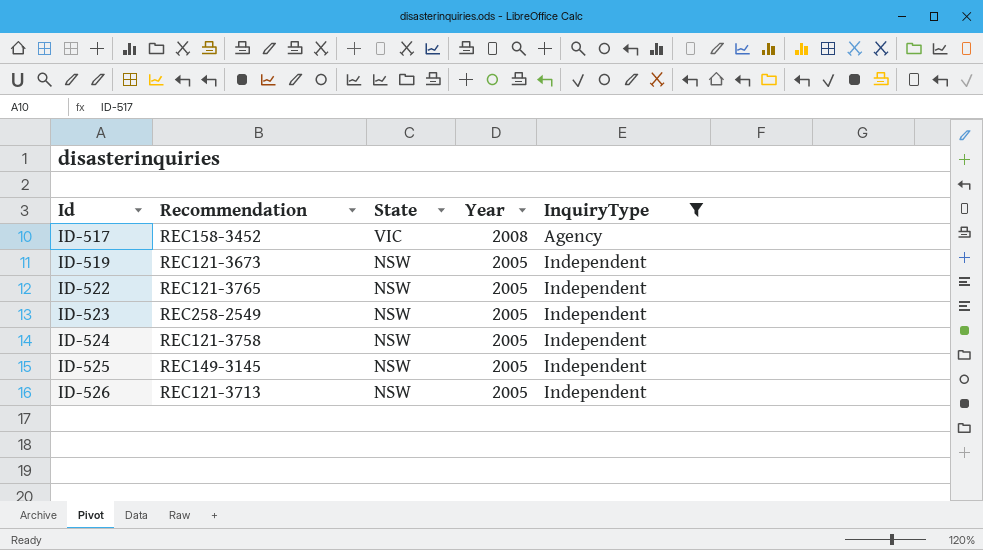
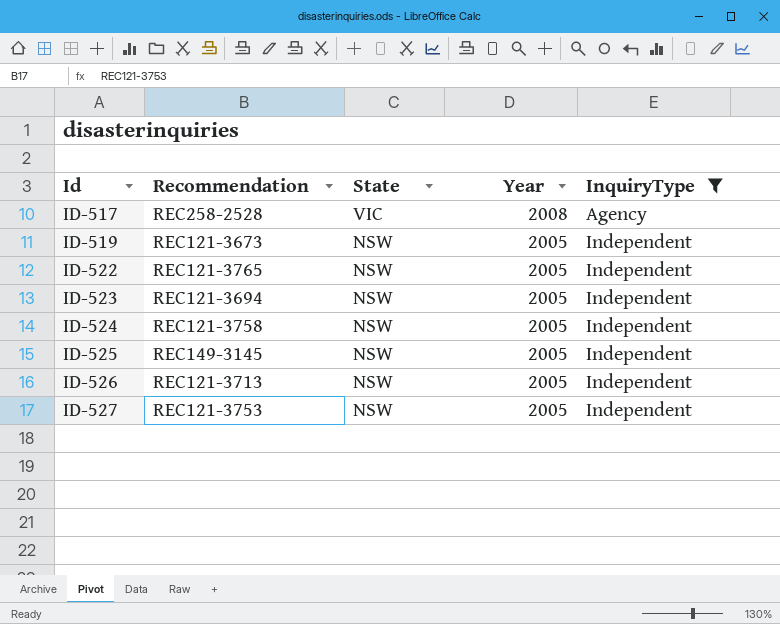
ID-517 | Recommendation: REC158-3452 -> REC258-2528
ID-523 | Recommendation: REC258-2549 -> REC121-3694
row ID-527: none -> REC121-3753 | NSW | 2005 | Independent

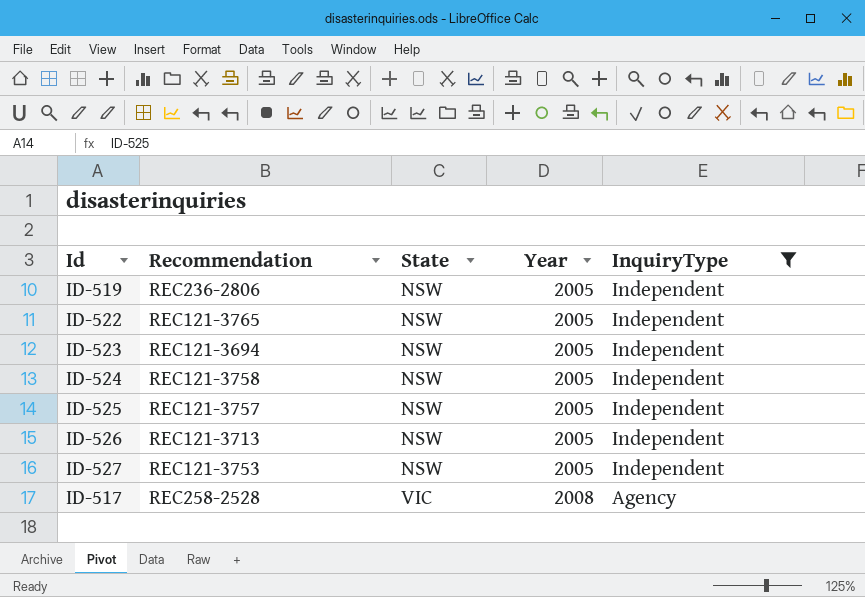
row order: Id ascending -> State ascending
ID-519 | Recommendation: REC121-3673 -> REC236-2806
ID-525 | Recommendation: REC149-3145 -> REC121-3757

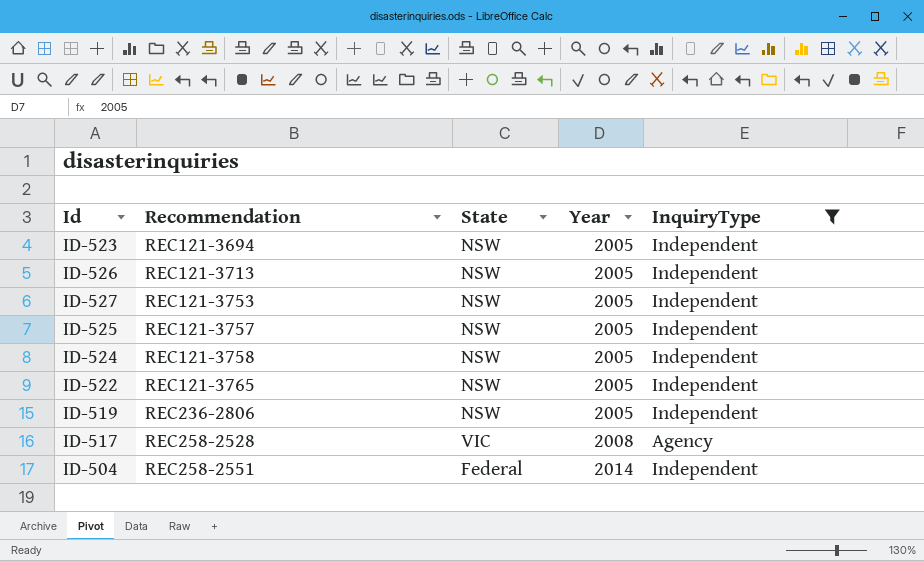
row order: State ascending -> Recommendation ascending
row ID-504: none -> REC258-2551 | Federal | 2014 | Independent

